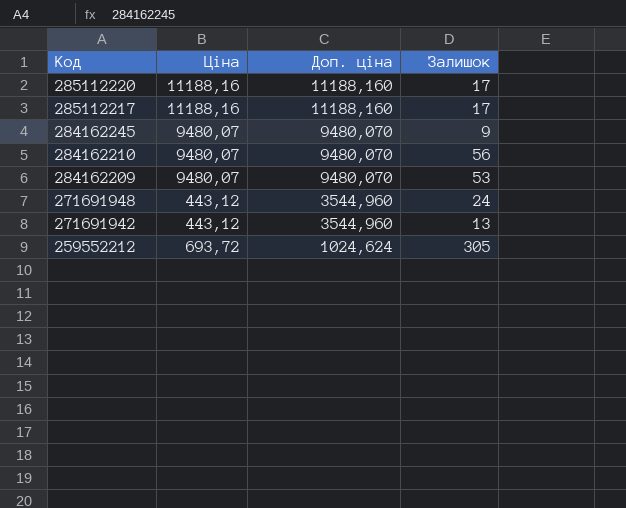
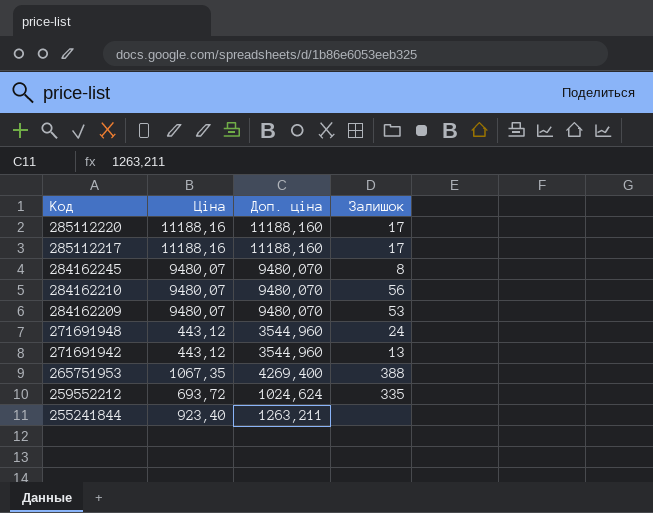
284162245 | Залишок: 9 -> 8
row 265751953: none -> 1067,35 | 4269,400 | 388
259552212 | Залишок: 305 -> 335
row 255241844: none -> 923,40 | 1263,211 | none

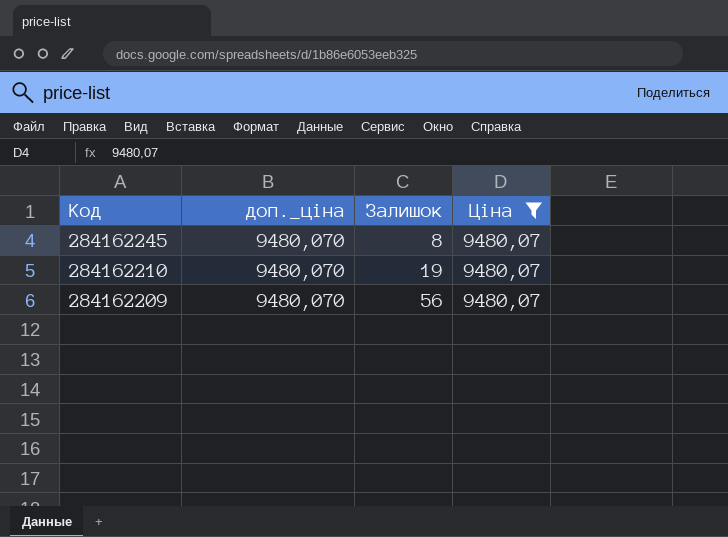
filter: none -> Ціна = 9480,07
column name: Доп. ціна -> доп._ціна
column Ціна | position: 2 -> 4
284162210 | Залишок: 56 -> 19
284162209 | Залишок: 53 -> 56

